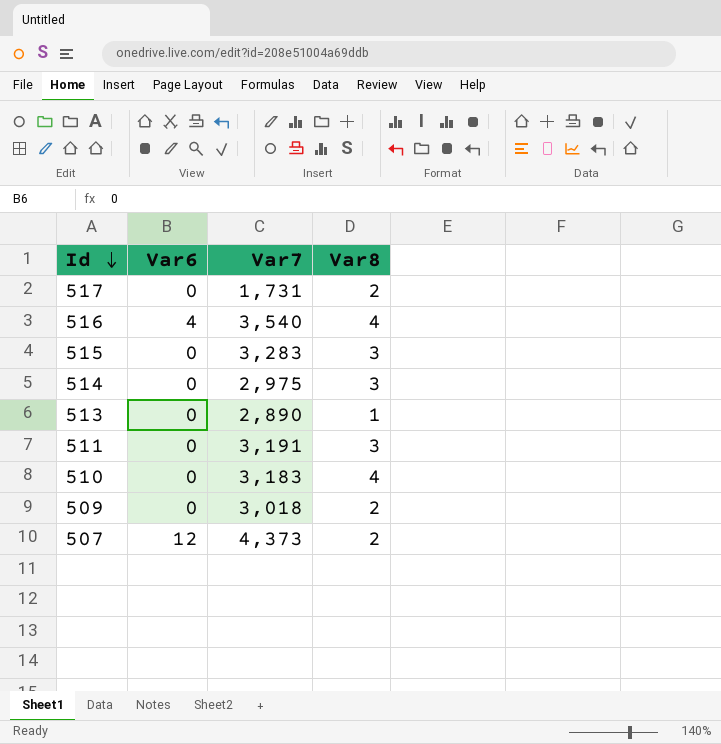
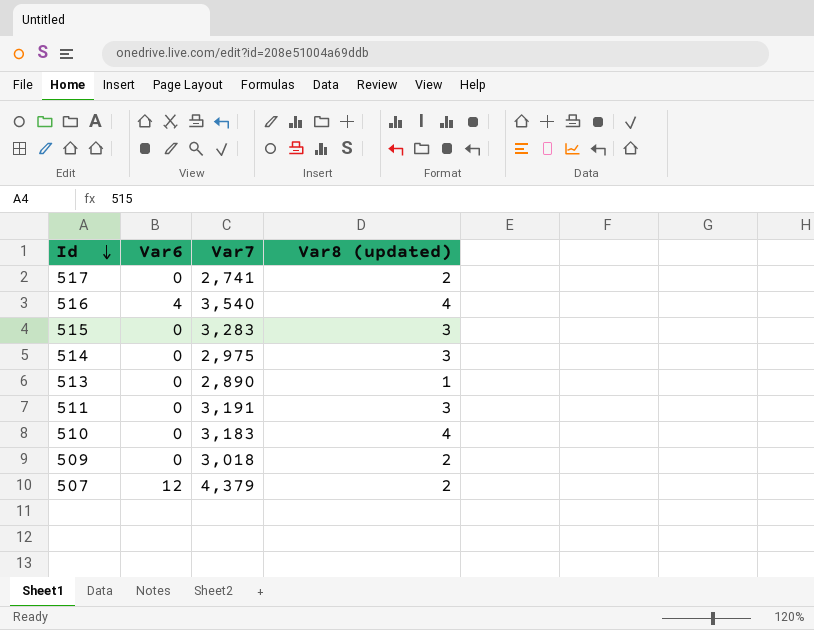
column name: Var8 -> Var8 (updated)
517 | Var7: 1,731 -> 2,741
507 | Var7: 4,373 -> 4,379

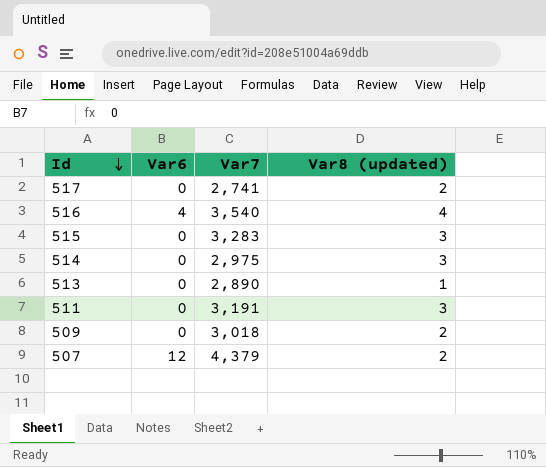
row 510: 0 | 3,183 | 4 -> none

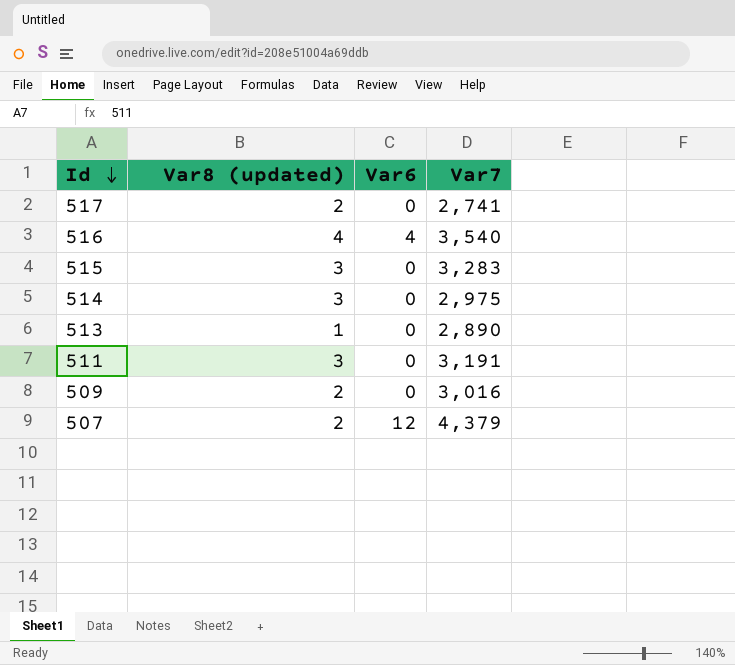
column Var8 (updated) | position: 4 -> 2
509 | Var7: 3,018 -> 3,016

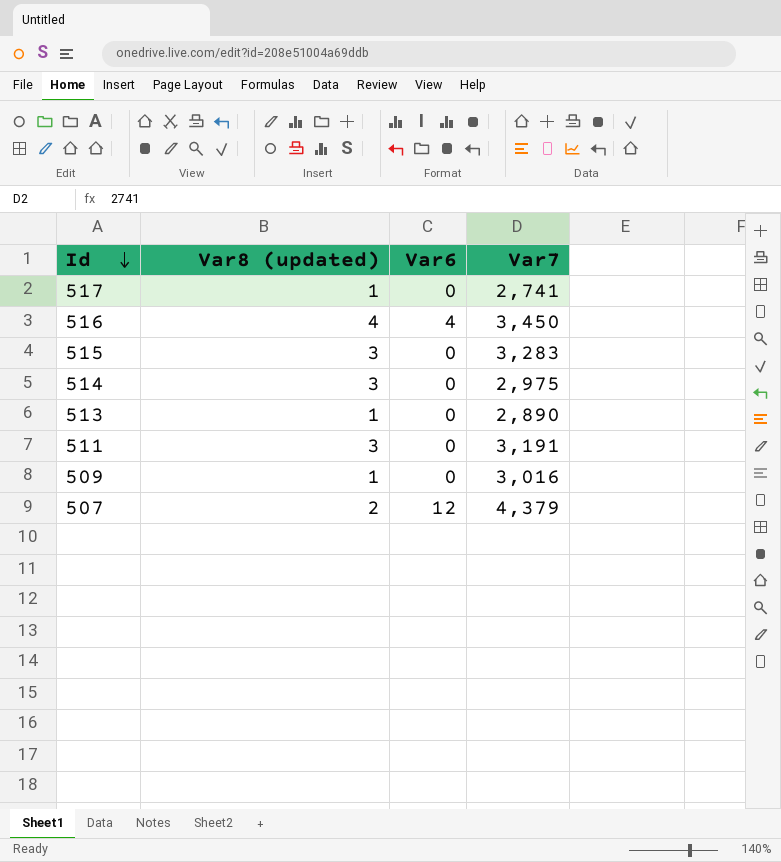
517 | Var8 (updated): 2 -> 1
516 | Var7: 3,540 -> 3,450
509 | Var8 (updated): 2 -> 1

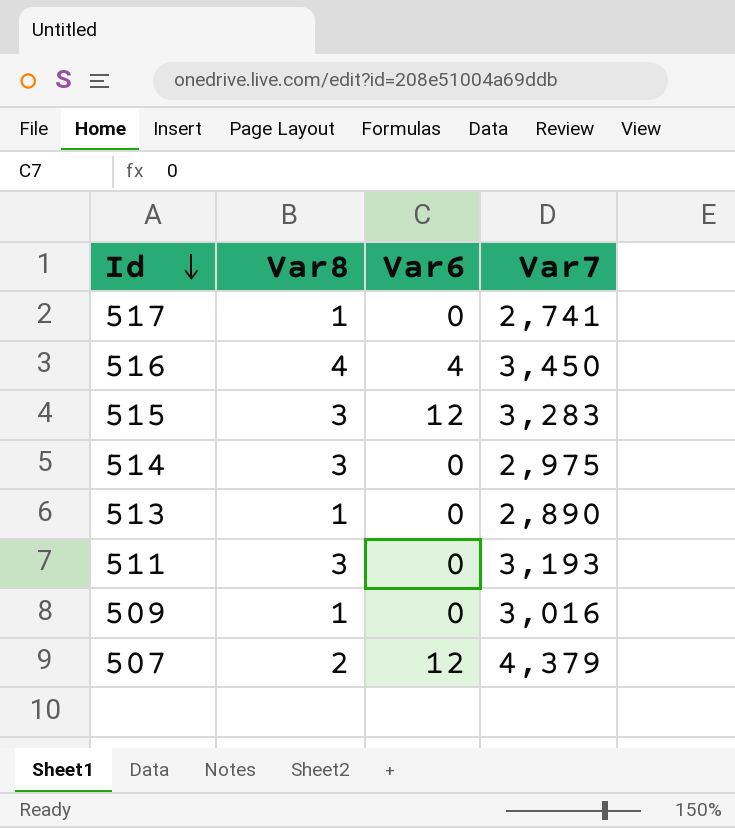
column name: Var8 (updated) -> Var8
515 | Var6: 0 -> 12
511 | Var7: 3,191 -> 3,193

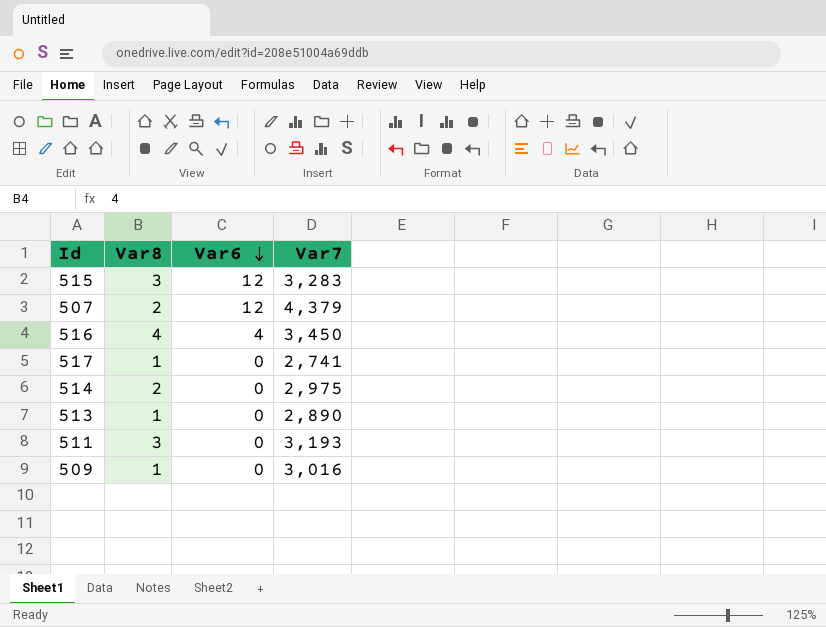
row order: Id descending -> Var6 descending
514 | Var8: 3 -> 2

